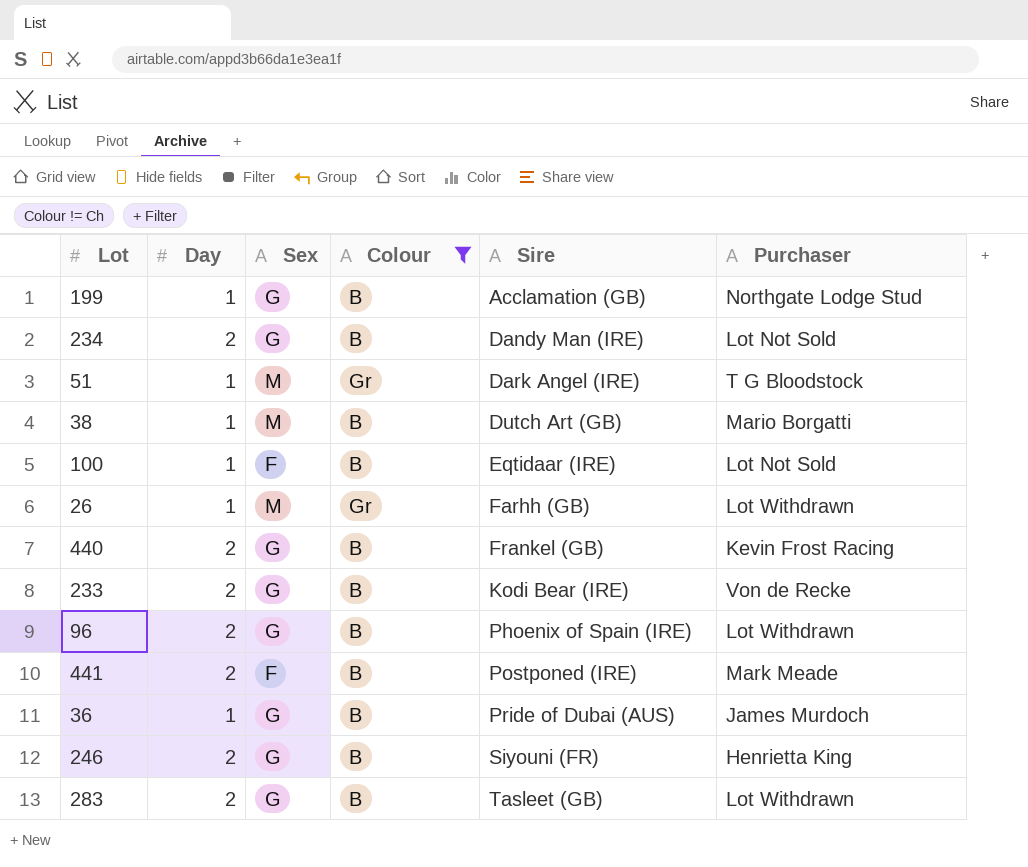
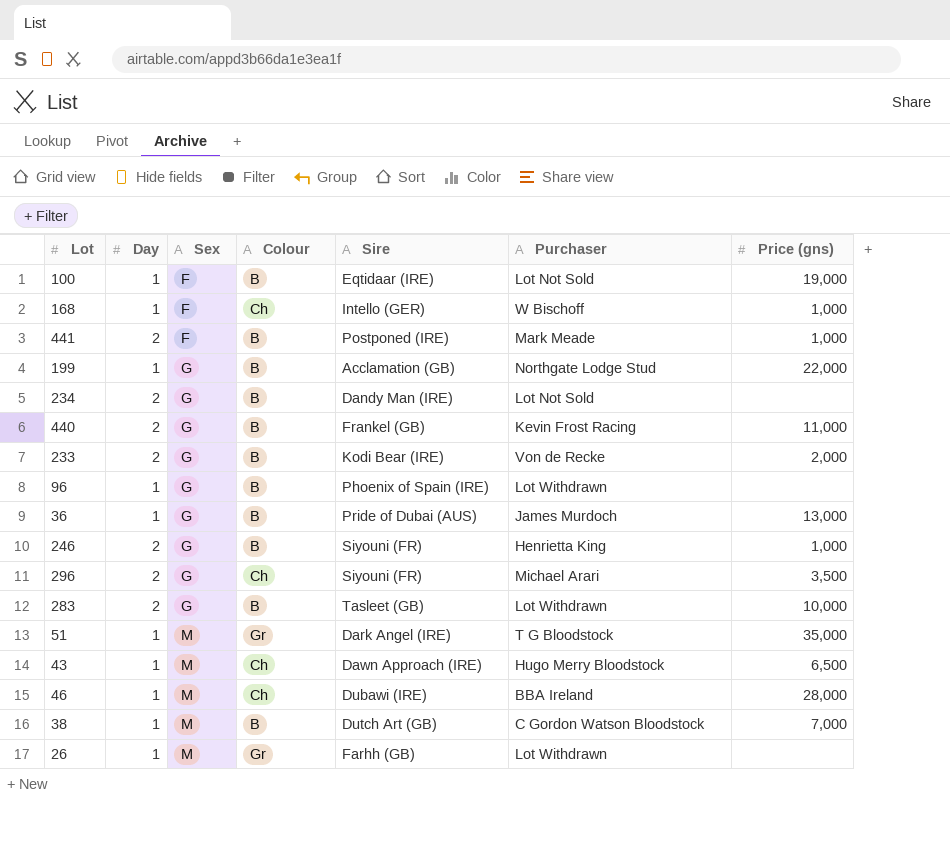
filter: Colour != Ch -> none
row order: Sire ascending -> Sex ascending
column Price (gns) | position: none -> 7
96 | Day: 2 -> 1
38 | Purchaser: Mario Borgatti -> C Gordon Watson Bloodstock

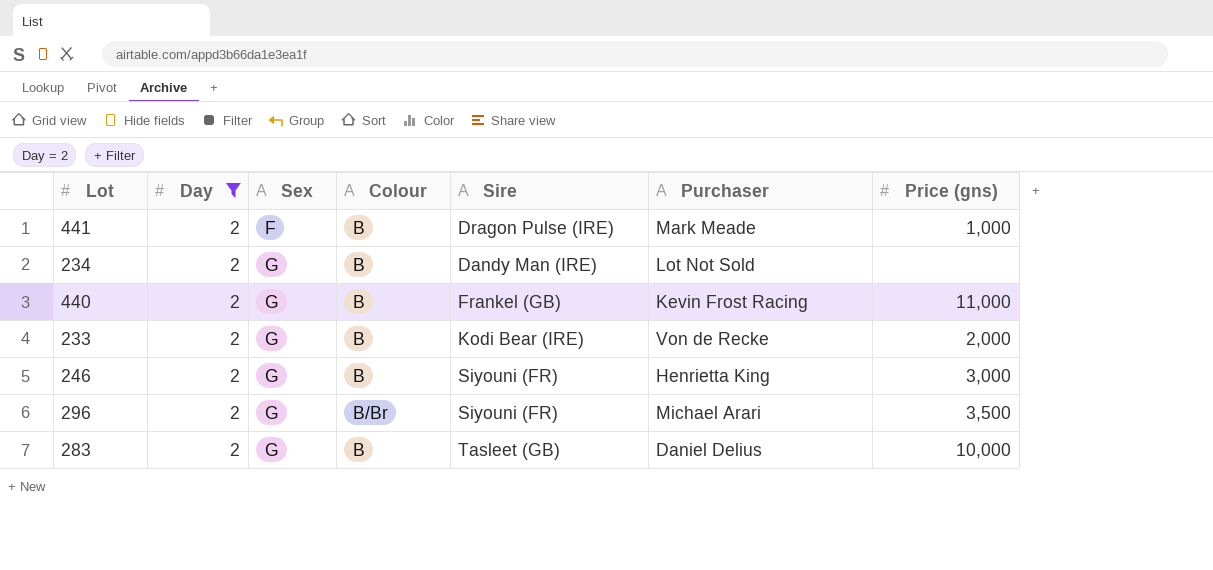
filter: none -> Day = 2
441 | Sire: Postponed (IRE) -> Dragon Pulse (IRE)
246 | Price (gns): 1,000 -> 3,000
296 | Colour: Ch -> B/Br
283 | Purchaser: Lot Withdrawn -> Daniel Delius

